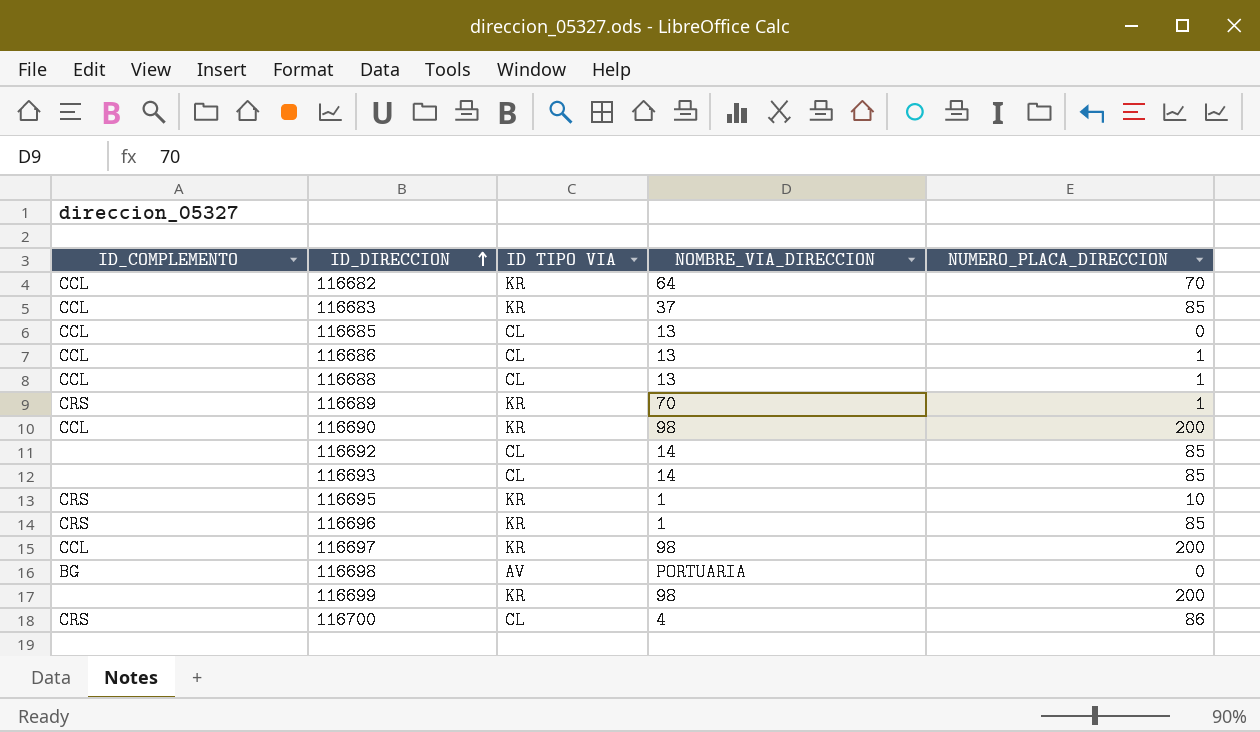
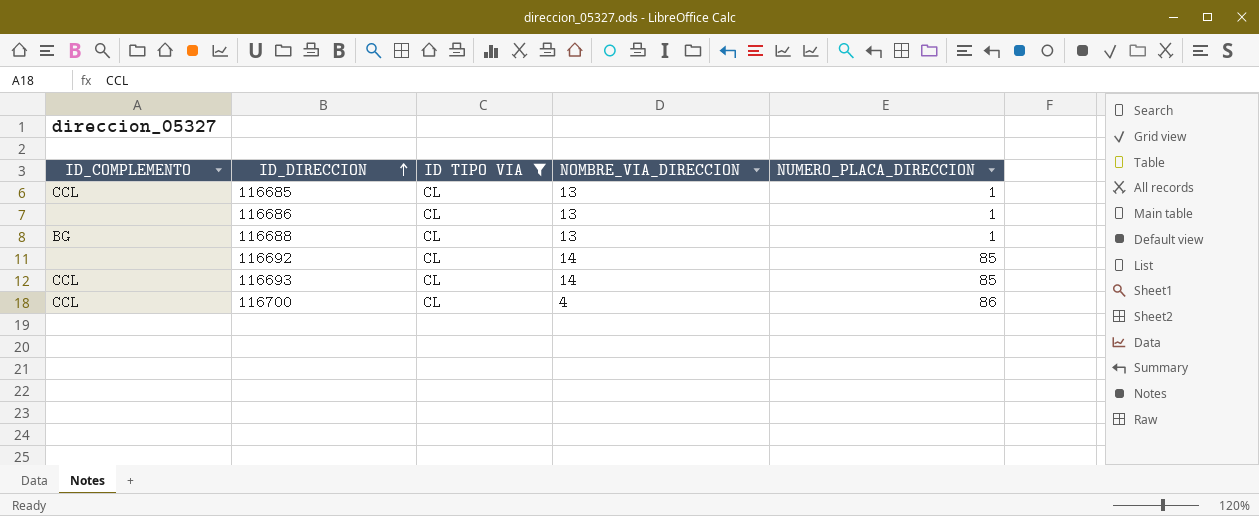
filter: none -> ID TIPO VIA = CL
116685 | NUMERO_PLACA_DIRECCION: 0 -> 1
116686 | ID_COMPLEMENTO: CCL -> none
116688 | ID_COMPLEMENTO: CCL -> BG
116693 | ID_COMPLEMENTO: none -> CCL
116700 | ID_COMPLEMENTO: CRS -> CCL

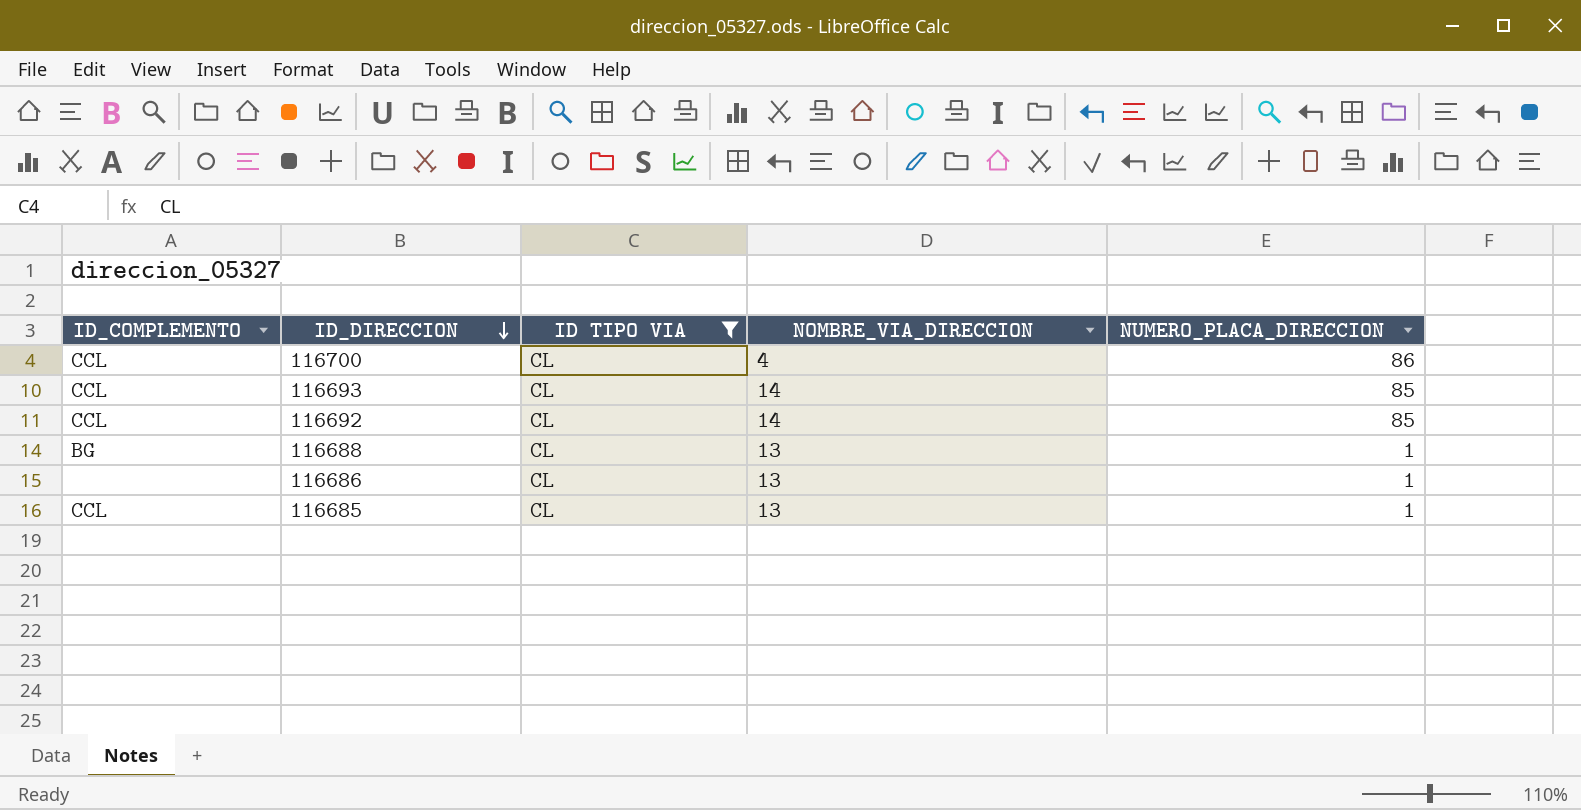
row order: ID_DIRECCION ascending -> ID_DIRECCION descending
116692 | ID_COMPLEMENTO: none -> CCL

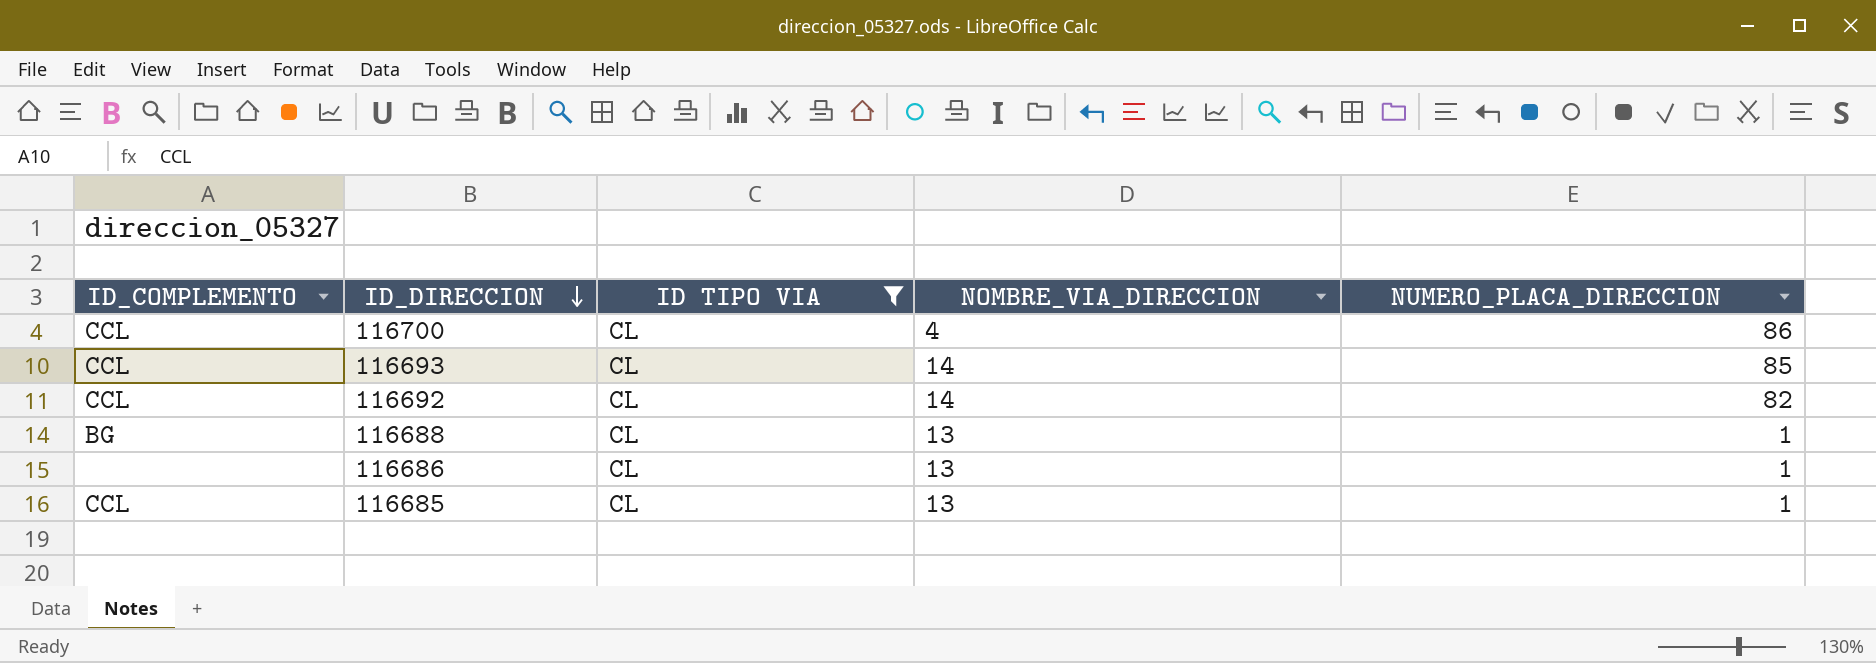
116692 | NUMERO_PLACA_DIRECCION: 85 -> 82

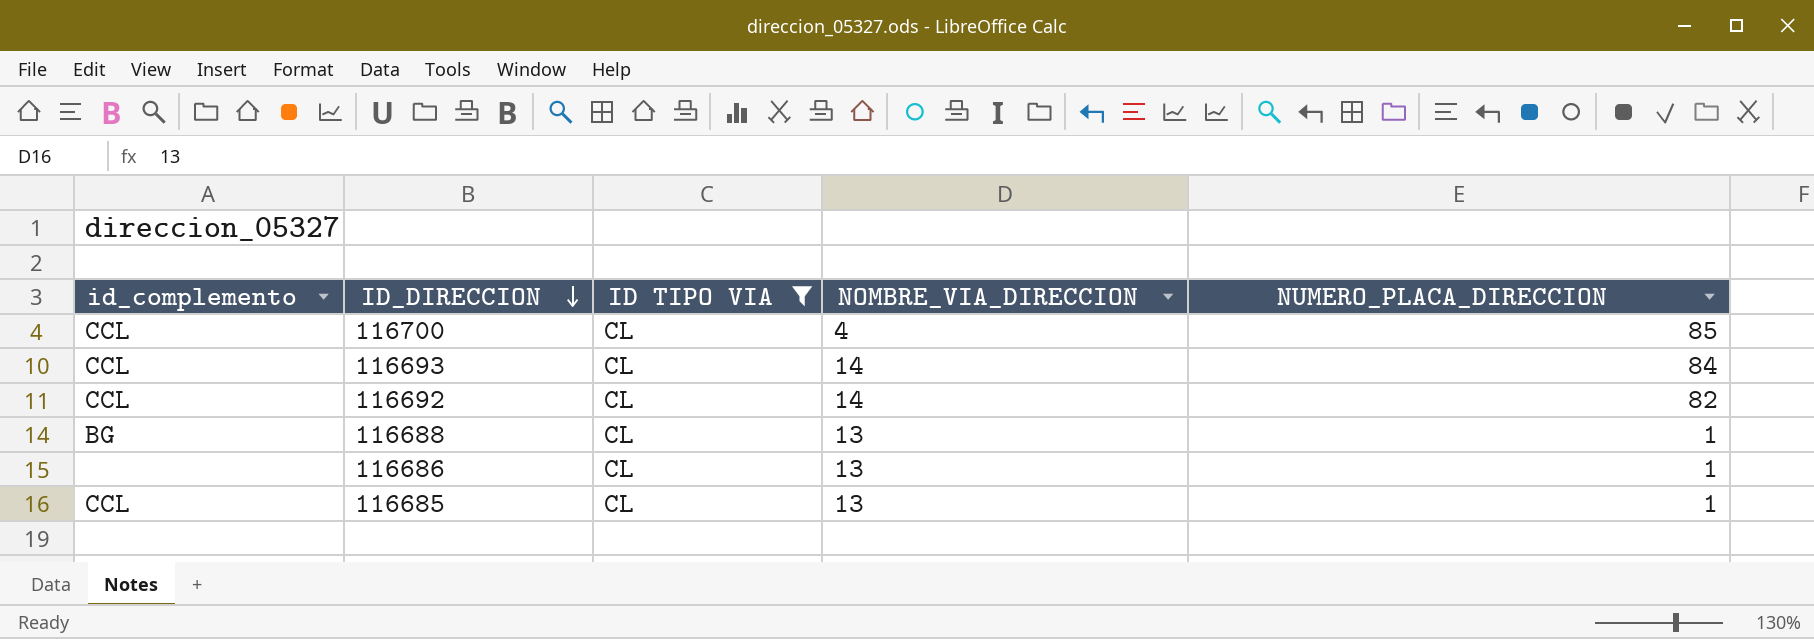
column name: ID_COMPLEMENTO -> id_complemento
116700 | NUMERO_PLACA_DIRECCION: 86 -> 85
116693 | NUMERO_PLACA_DIRECCION: 85 -> 84

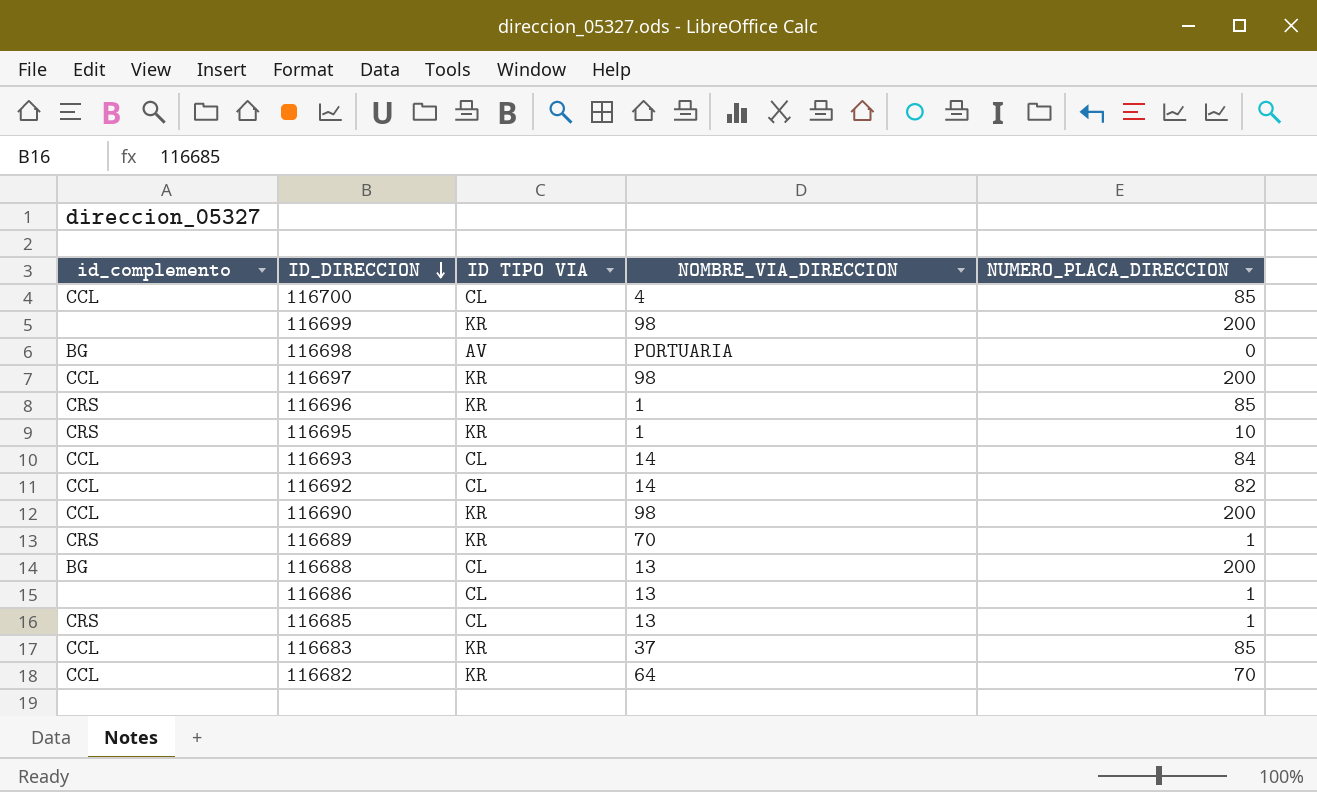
filter: ID TIPO VIA = CL -> none
116688 | NUMERO_PLACA_DIRECCION: 1 -> 200
116685 | id_complemento: CCL -> CRS

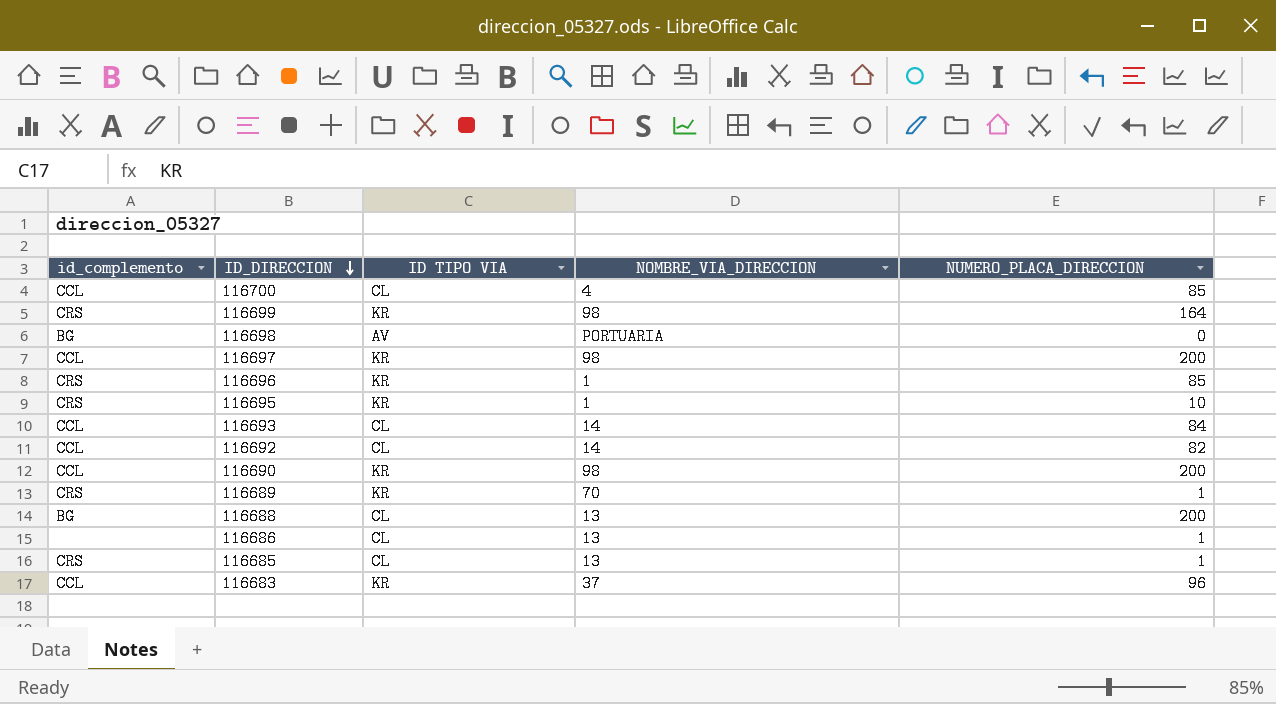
row 116682: CCL | KR | 64 | 70 -> none
116699 | id_complemento: none -> CRS
116699 | NUMERO_PLACA_DIRECCION: 200 -> 164
116683 | NUMERO_PLACA_DIRECCION: 85 -> 96

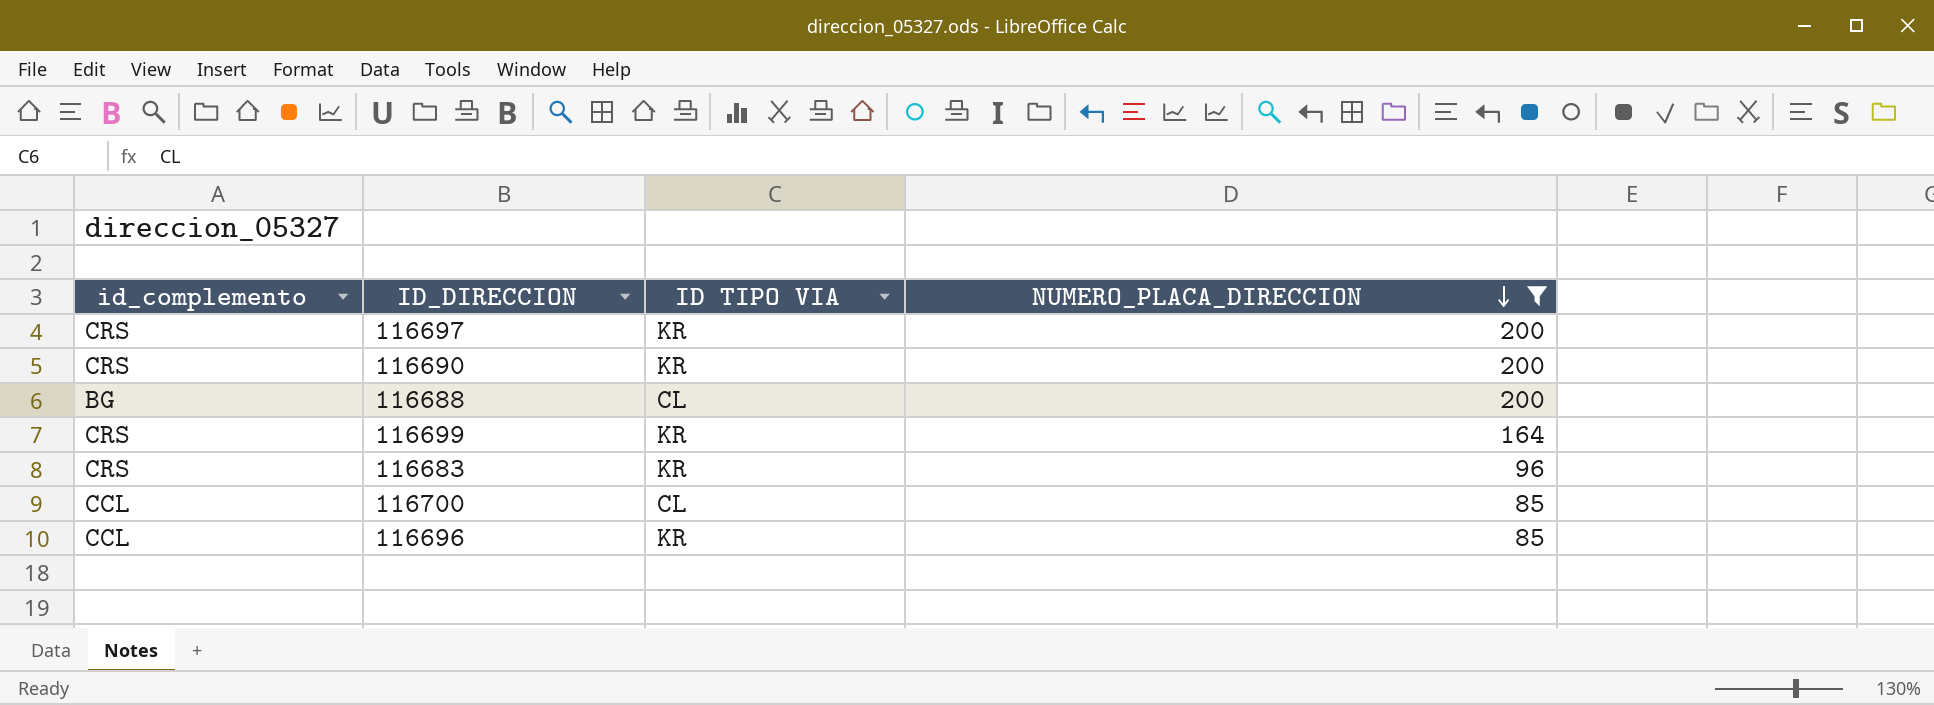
filter: none -> NUMERO_PLACA_DIRECCION >= 85
row order: ID_DIRECCION descending -> NUMERO_PLACA_DIRECCION descending
column NOMBRE_VIA_DIRECCION | position: 4 -> none
116697 | id_complemento: CCL -> CRS
116690 | id_complemento: CCL -> CRS
116683 | id_complemento: CCL -> CRS
116696 | id_complemento: CRS -> CCL

